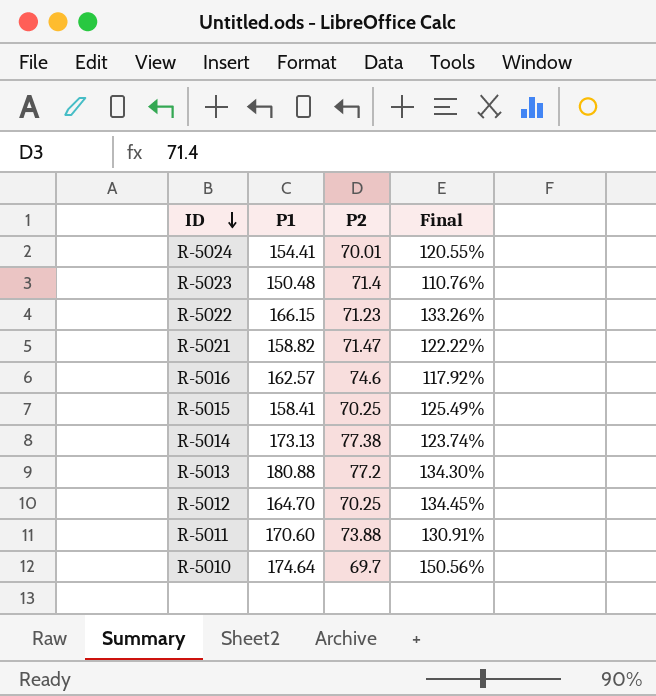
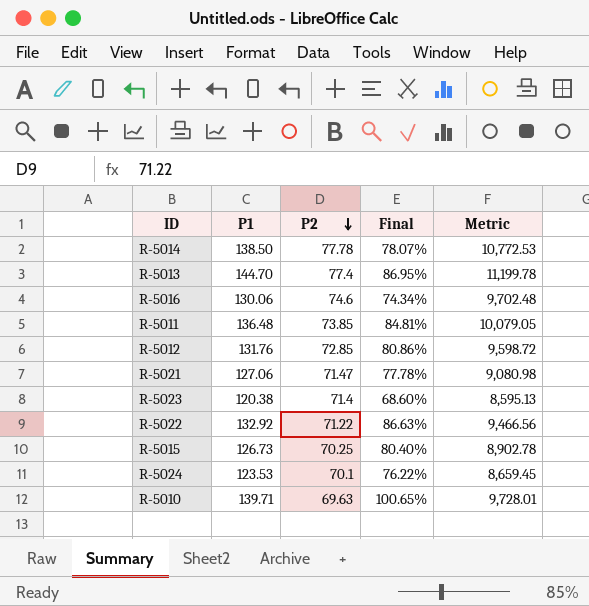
row order: ID descending -> P2 descending
column Metric | formula: none -> [P1] * [P2]
R-5014 | P1: 173.13 -> 138.50
R-5014 | P2: 77.38 -> 77.78
R-5014 | Final: 123.74% -> 78.07%
R-5013 | P1: 180.88 -> 144.70
R-5013 | P2: 77.2 -> 77.4
R-5013 | Final: 134.30% -> 86.95%
R-5016 | P1: 162.57 -> 130.06
R-5016 | Final: 117.92% -> 74.34%
R-5011 | P1: 170.60 -> 136.48
R-5011 | P2: 73.88 -> 73.85
R-5011 | Final: 130.91% -> 84.81%
R-5012 | P1: 164.70 -> 131.76
R-5012 | P2: 70.25 -> 72.85
R-5012 | Final: 134.45% -> 80.86%
R-5021 | P1: 158.82 -> 127.06
R-5021 | Final: 122.22% -> 77.78%
R-5023 | P1: 150.48 -> 120.38
R-5023 | Final: 110.76% -> 68.60%
R-5022 | P1: 166.15 -> 132.92
R-5022 | P2: 71.23 -> 71.22
R-5022 | Final: 133.26% -> 86.63%
R-5015 | P1: 158.41 -> 126.73
R-5015 | Final: 125.49% -> 80.40%
R-5024 | P1: 154.41 -> 123.53
R-5024 | P2: 70.01 -> 70.1
R-5024 | Final: 120.55% -> 76.22%
R-5010 | P1: 174.64 -> 139.71
R-5010 | P2: 69.7 -> 69.63
R-5010 | Final: 150.56% -> 100.65%

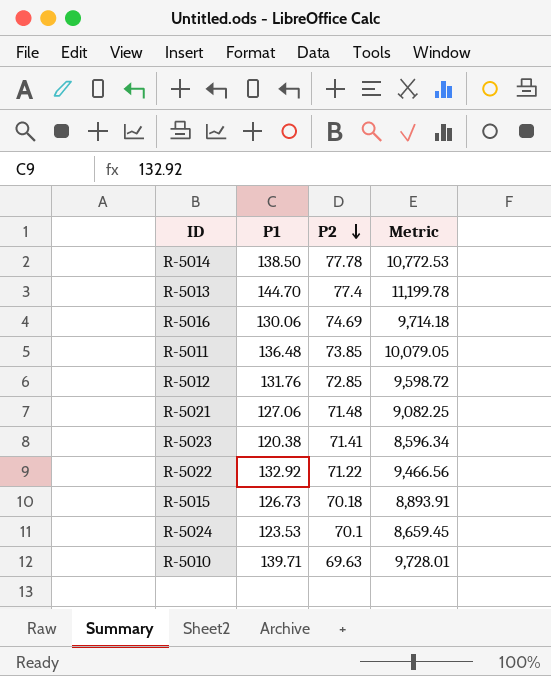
column Final | formula: ([P1] - [P2]) / [P2] -> none
R-5016 | P2: 74.6 -> 74.69
R-5016 | Metric: 9,702.48 -> 9,714.18
R-5021 | P2: 71.47 -> 71.48
R-5021 | Metric: 9,080.98 -> 9,082.25
R-5023 | P2: 71.4 -> 71.41
R-5023 | Metric: 8,595.13 -> 8,596.34
R-5015 | P2: 70.25 -> 70.18
R-5015 | Metric: 8,902.78 -> 8,893.91

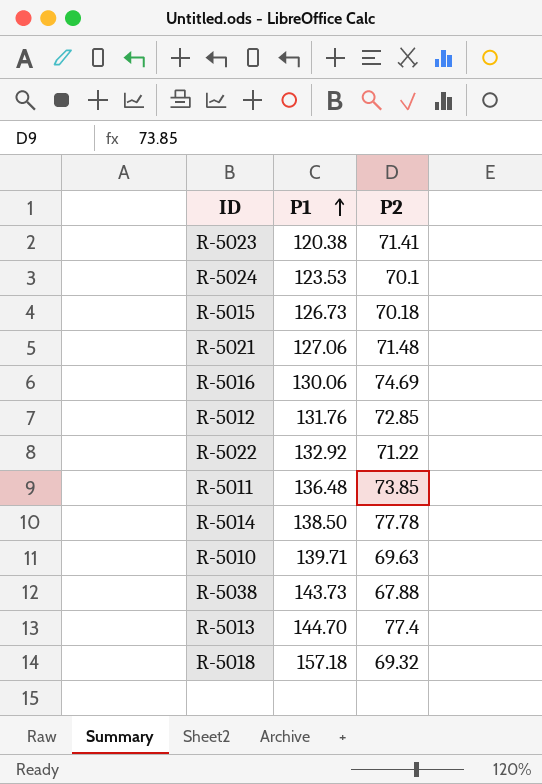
row order: P2 descending -> P1 ascending
column Metric | formula: [P1] * [P2] -> none
row R-5038: none -> 143.73 | 67.88
row R-5018: none -> 157.18 | 69.32

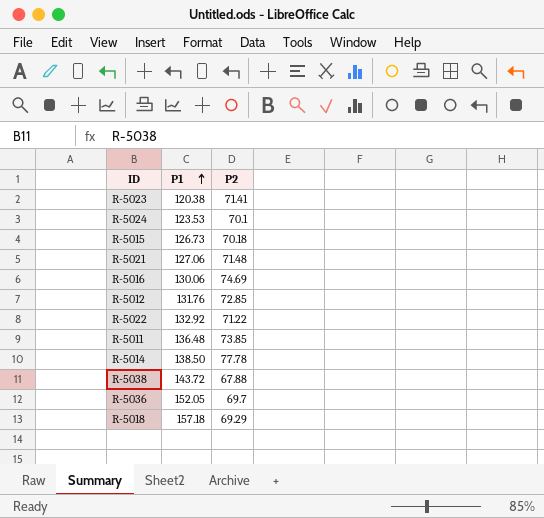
row R-5010: 139.71 | 69.63 -> none
row R-5013: 144.70 | 77.4 -> none
R-5038 | P1: 143.73 -> 143.72
row R-5036: none -> 152.05 | 69.7
R-5018 | P2: 69.32 -> 69.29

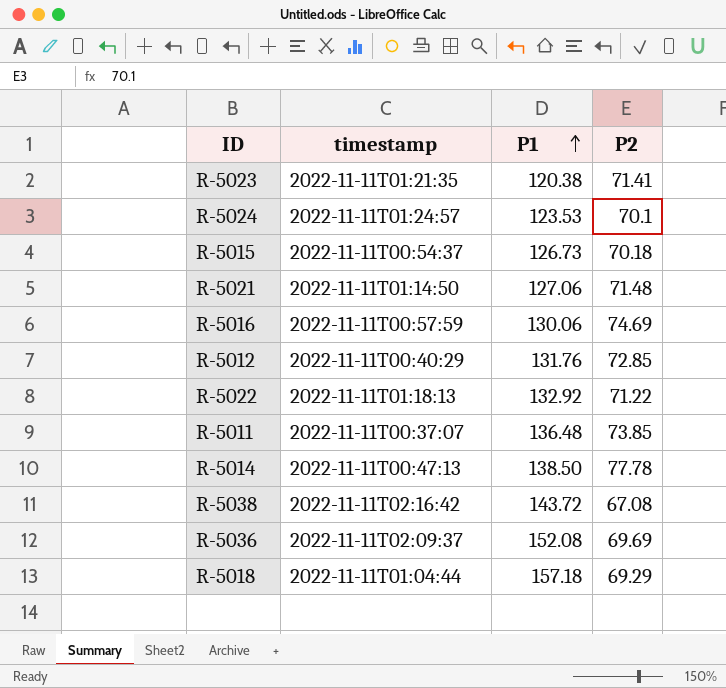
column timestamp | position: none -> 2
R-5038 | P2: 67.88 -> 67.08
R-5036 | P1: 152.05 -> 152.08
R-5036 | P2: 69.7 -> 69.69

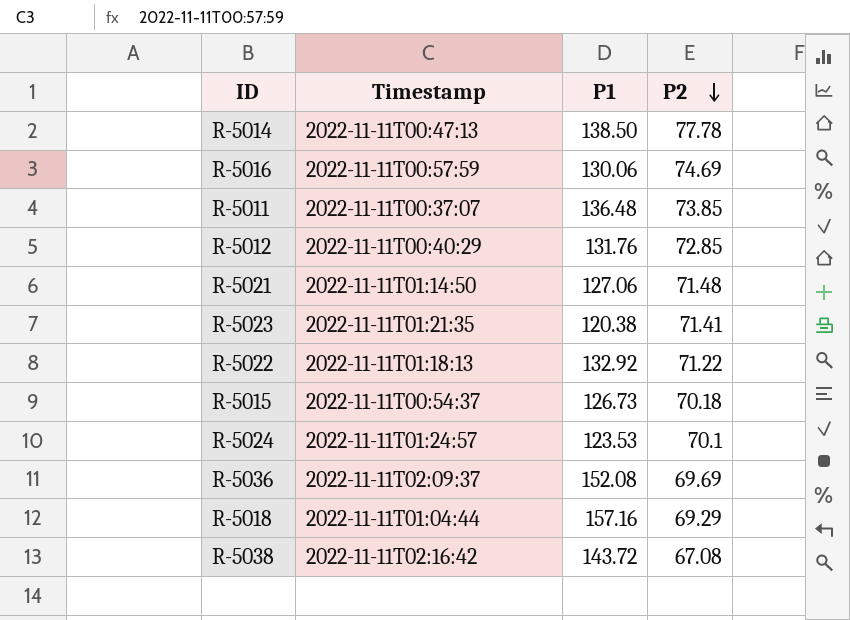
row order: P1 ascending -> P2 descending
column name: timestamp -> Timestamp
R-5018 | P1: 157.18 -> 157.16

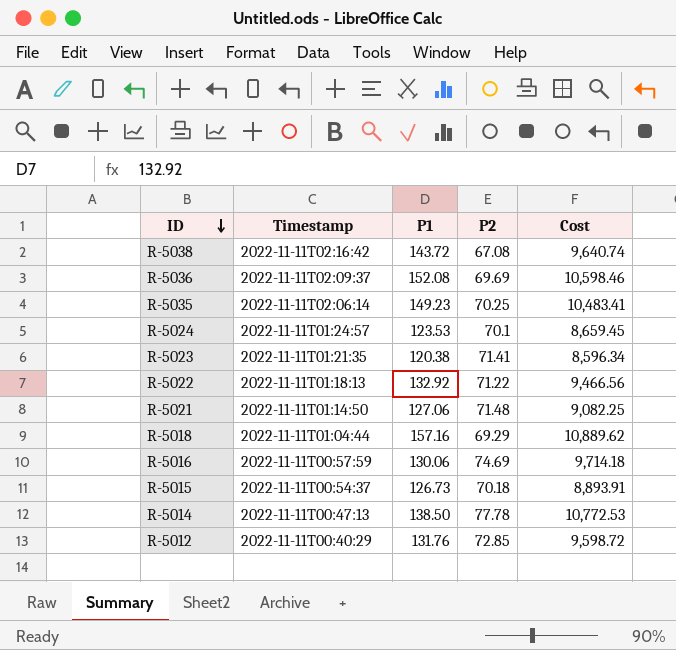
row order: P2 descending -> ID descending
column Cost | formula: none -> [P1] * [P2]
row R-5011: 2022-11-11T00:37:07 | 136.48 | 73.85 -> none
row R-5035: none -> 2022-11-11T02:06:14 | 149.23 | 70.25 | 10,483.41

